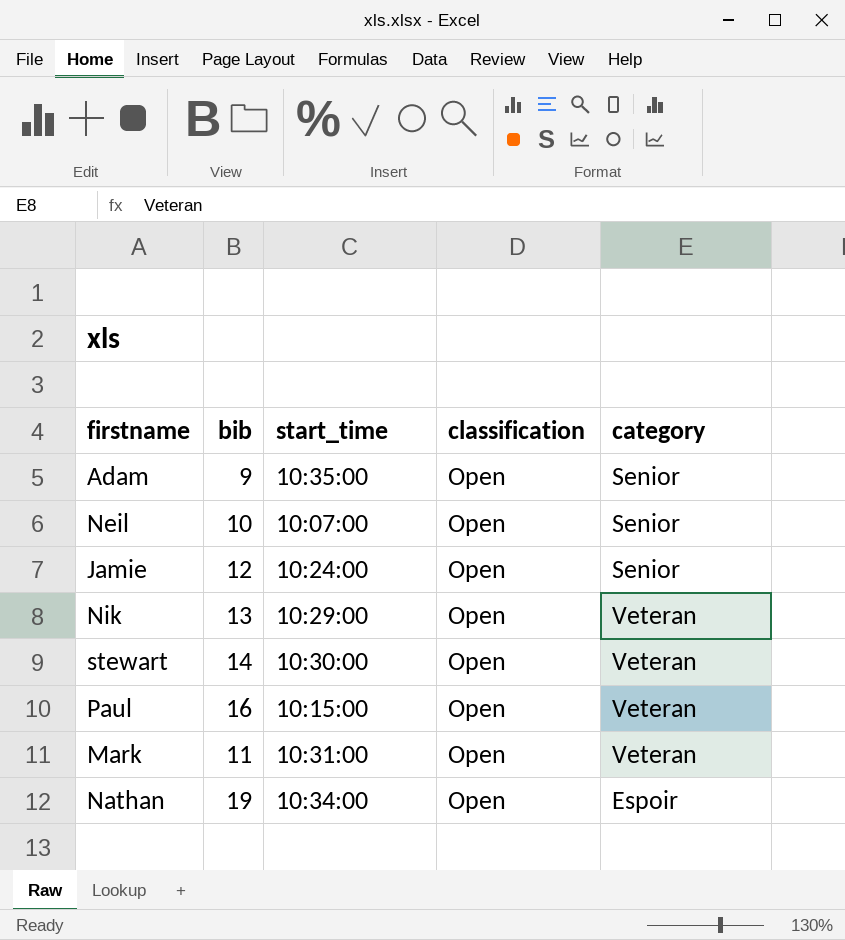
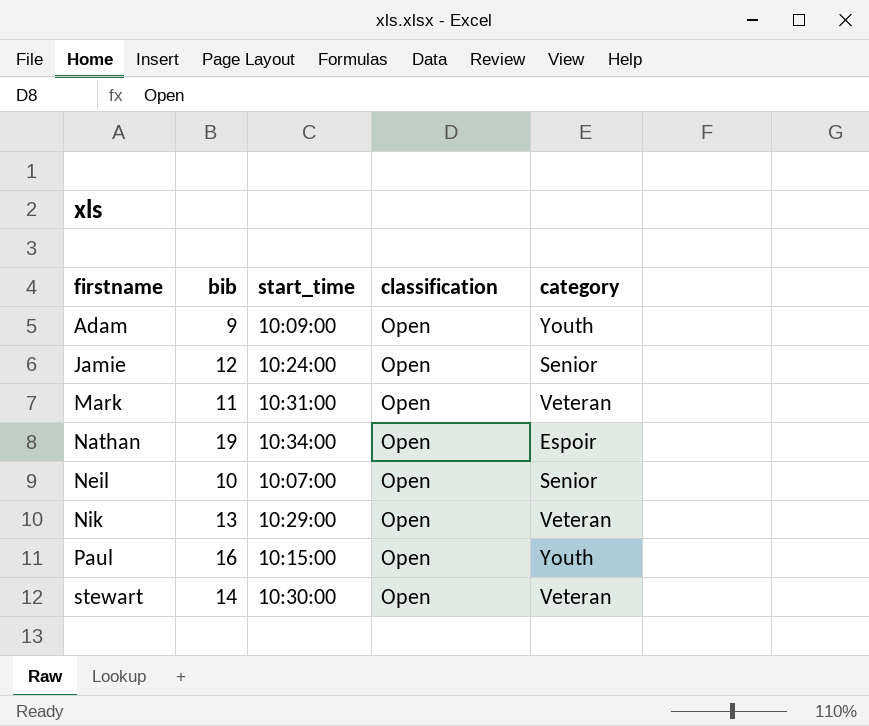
row order: none -> firstname ascending
Adam | start_time: 10:35:00 -> 10:09:00
Adam | category: Senior -> Youth
Paul | category: Veteran -> Youth

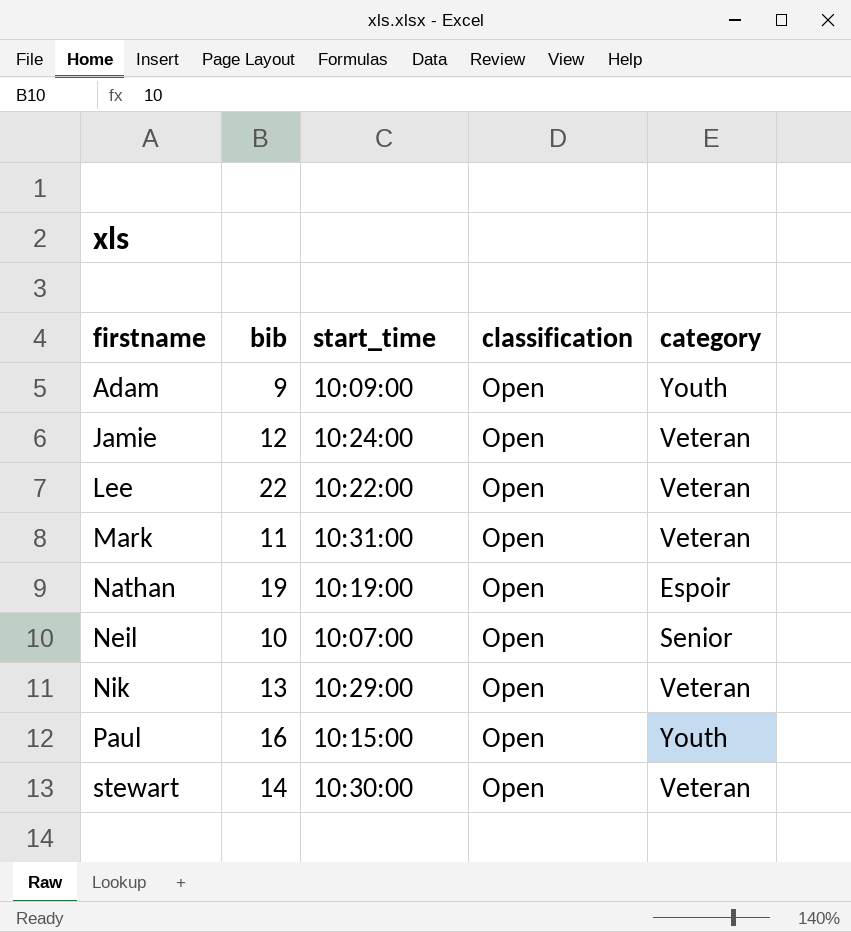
Jamie | category: Senior -> Veteran
row Lee: none -> 22 | 10:22:00 | Open | Veteran
Nathan | start_time: 10:34:00 -> 10:19:00

